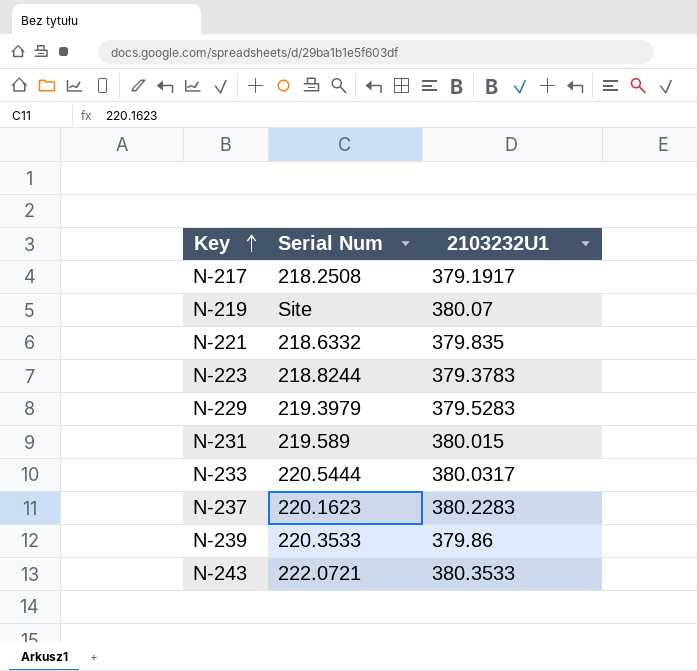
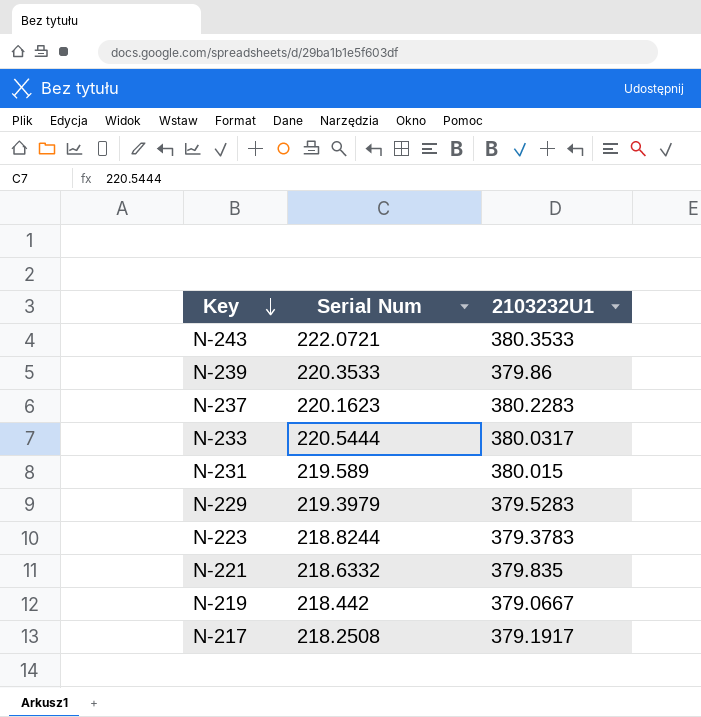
row order: Key ascending -> Key descending
N-219 | Serial Num: Site -> 218.442
N-219 | 2103232U1: 380.07 -> 379.0667

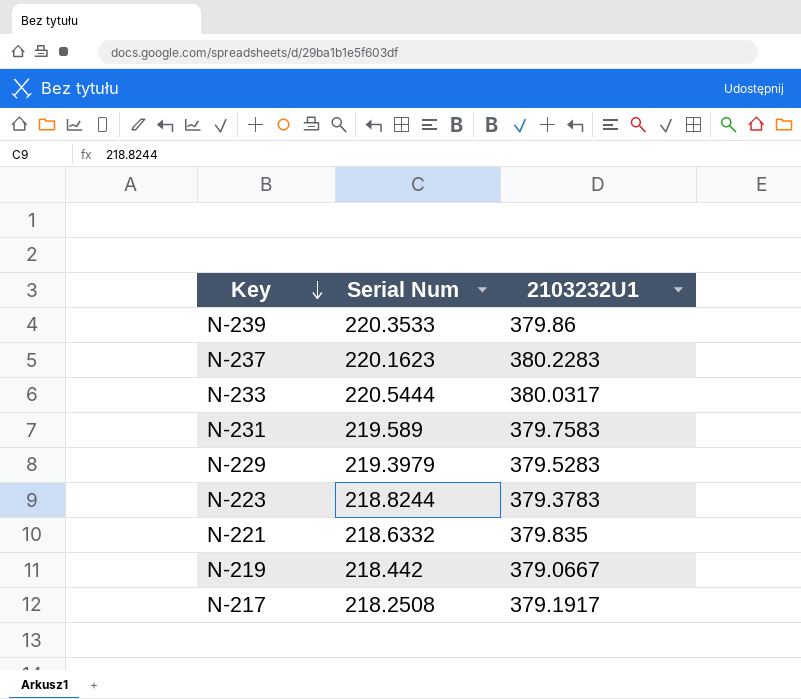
row N-243: 222.0721 | 380.3533 -> none
N-231 | 2103232U1: 380.015 -> 379.7583

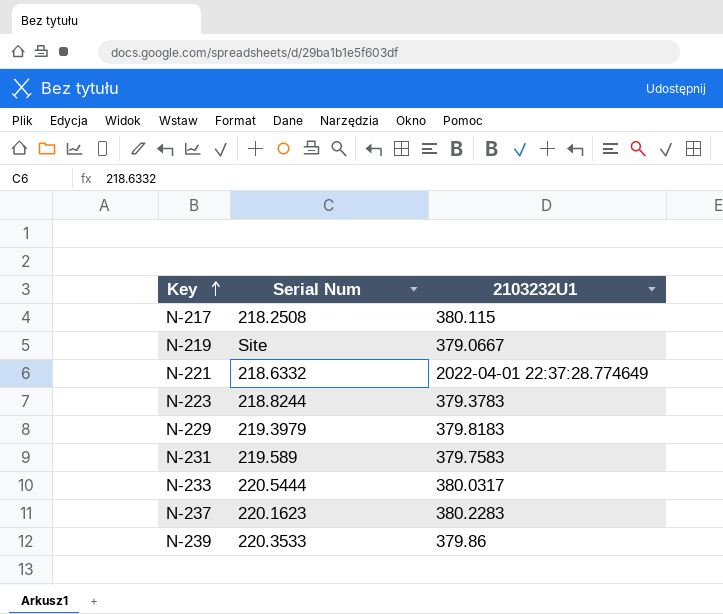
row order: Key descending -> Key ascending
N-217 | 2103232U1: 379.1917 -> 380.115
N-219 | Serial Num: 218.442 -> Site
N-221 | 2103232U1: 379.835 -> 2022-04-01 22:37:28.774649
N-229 | 2103232U1: 379.5283 -> 379.8183

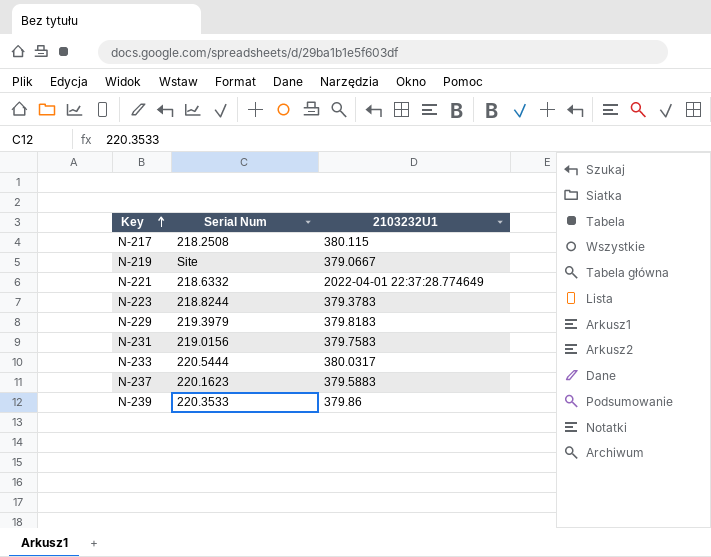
N-231 | Serial Num: 219.589 -> 219.0156
N-237 | 2103232U1: 380.2283 -> 379.5883

